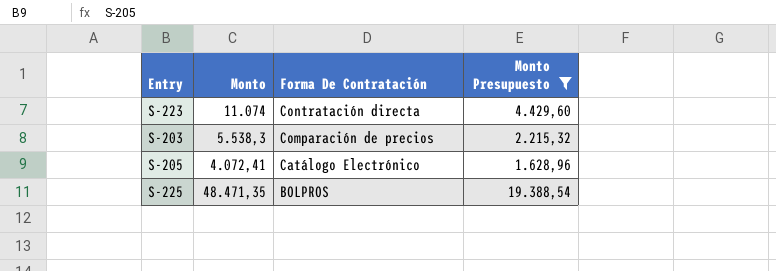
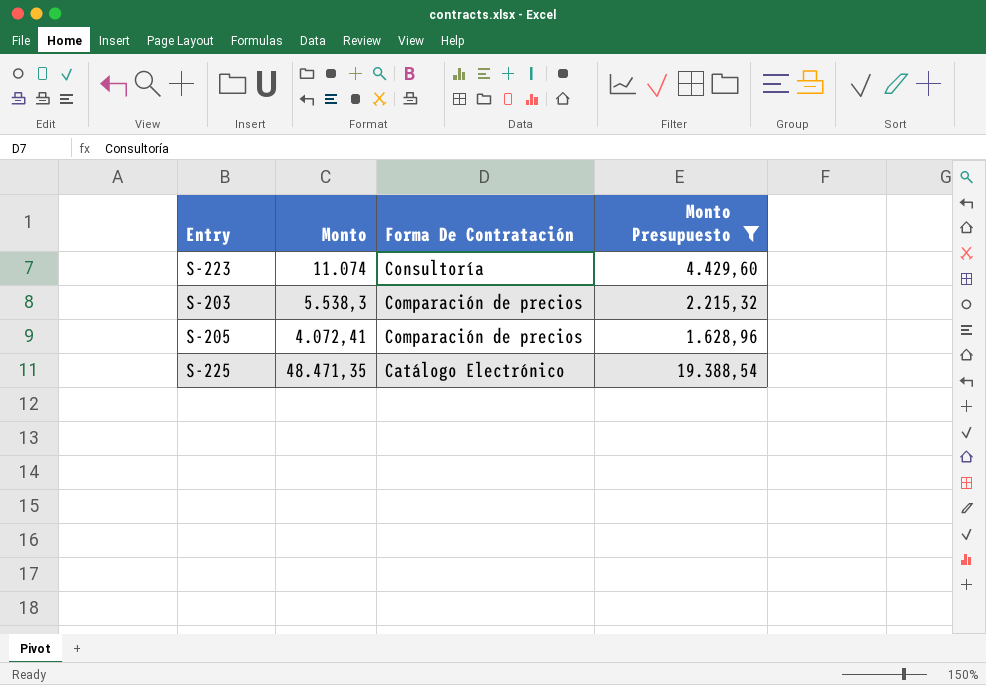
S-223 | Forma De Contratación: Contratación directa -> Consultoría
S-205 | Forma De Contratación: Catálogo Electrónico -> Comparación de precios
S-225 | Forma De Contratación: BOLPROS -> Catálogo Electrónico

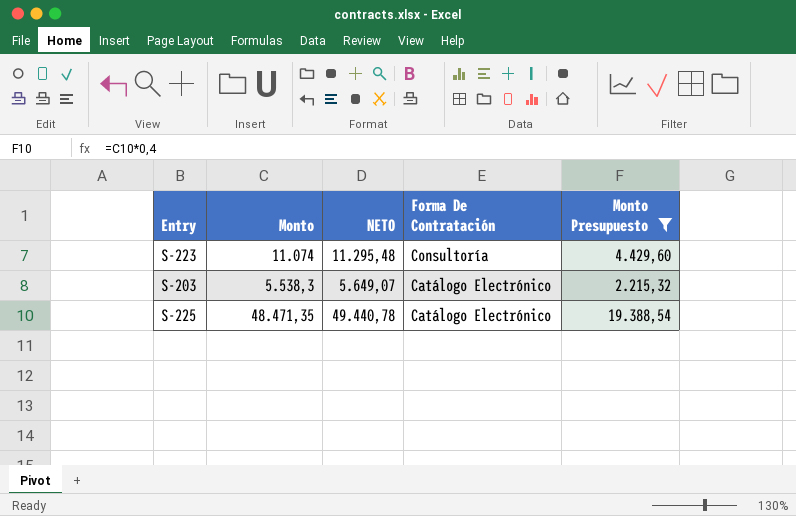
column NETO | formula: none -> [Monto] * 1,02
row S-205: 4.072,41 | Comparación de precios | 1.628,96 -> none
S-203 | Forma De Contratación: Comparación de precios -> Catálogo Electrónico

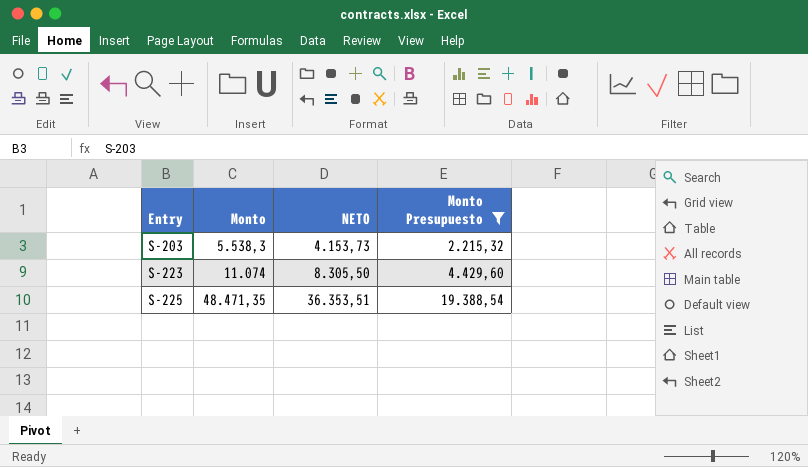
row order: Forma De Contratación descending -> Entry ascending
column Forma De Contratación | position: 4 -> none
column NETO | formula: [Monto] * 1,02 -> [Monto] * 0,75

